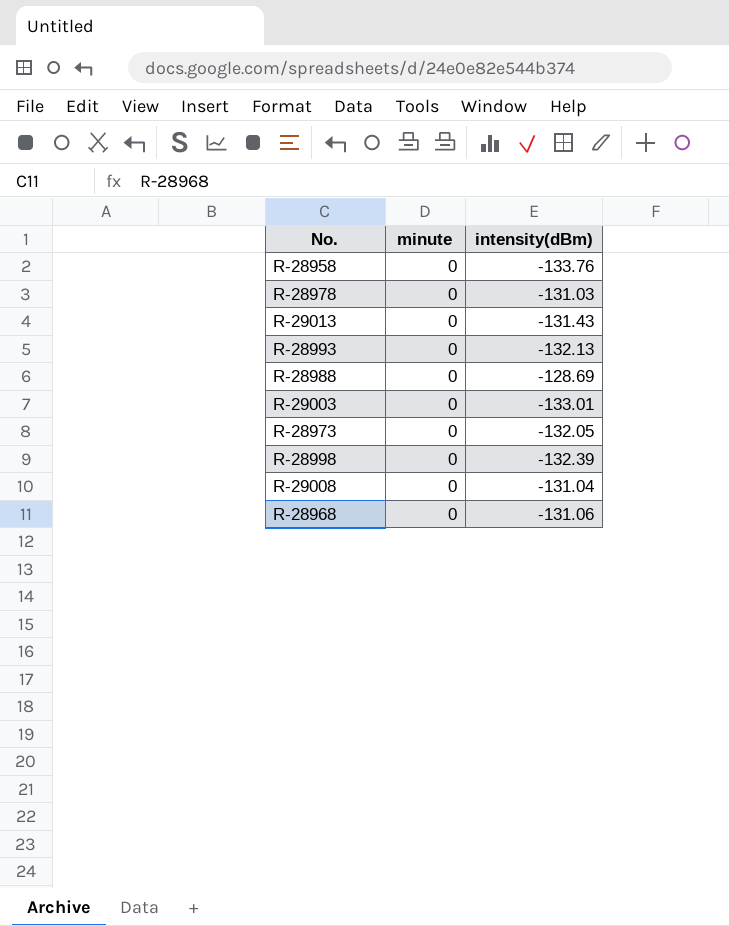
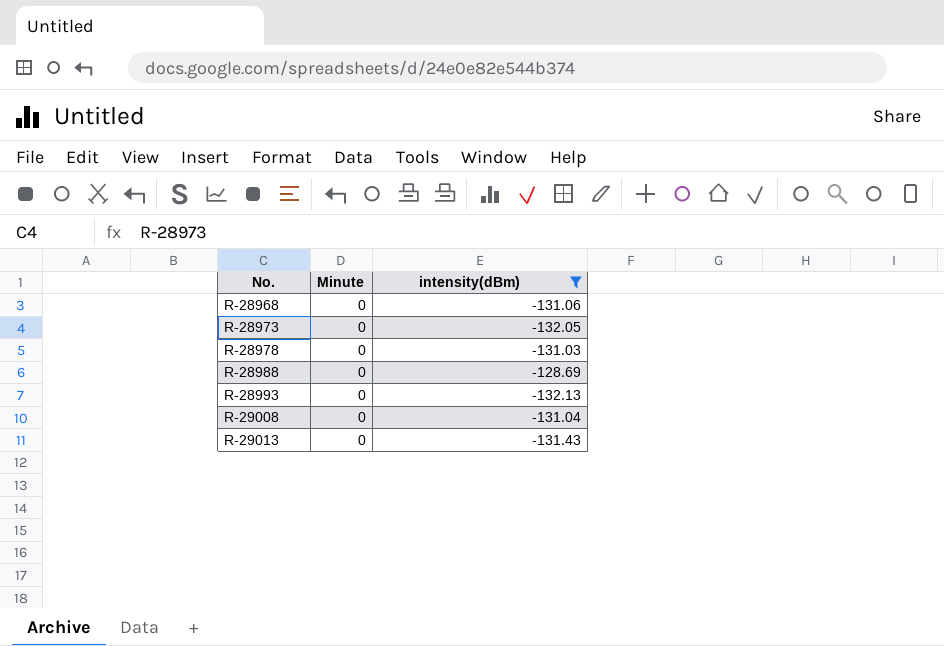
filter: none -> intensity(dBm) >= -132.13
row order: none -> No. ascending
column name: minute -> Minute

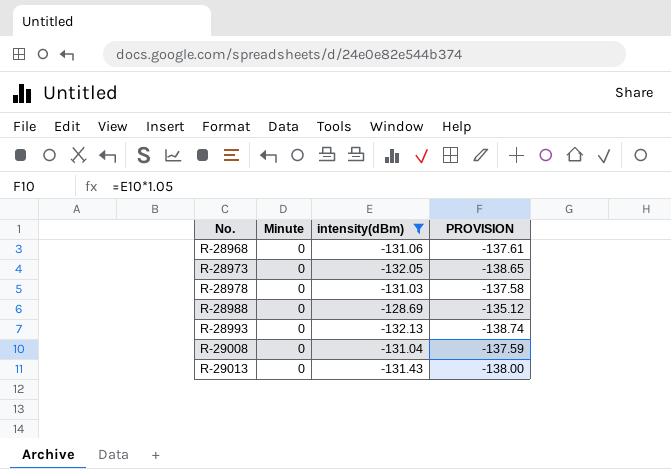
column PROVISION | formula: none -> [intensity(dBm)] * 1.05

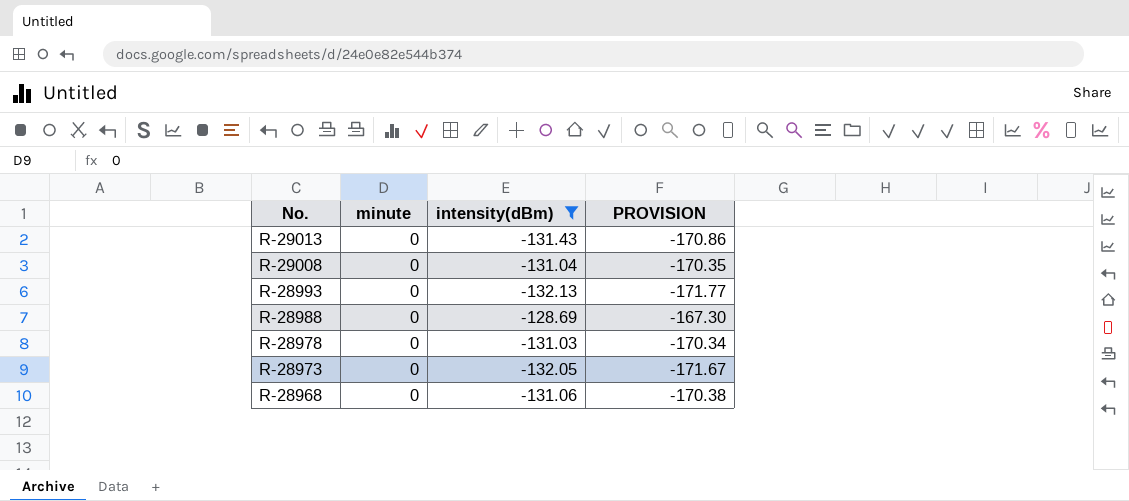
row order: No. ascending -> No. descending
column name: Minute -> minute
column PROVISION | formula: [intensity(dBm)] * 1.05 -> [intensity(dBm)] * 1.3

